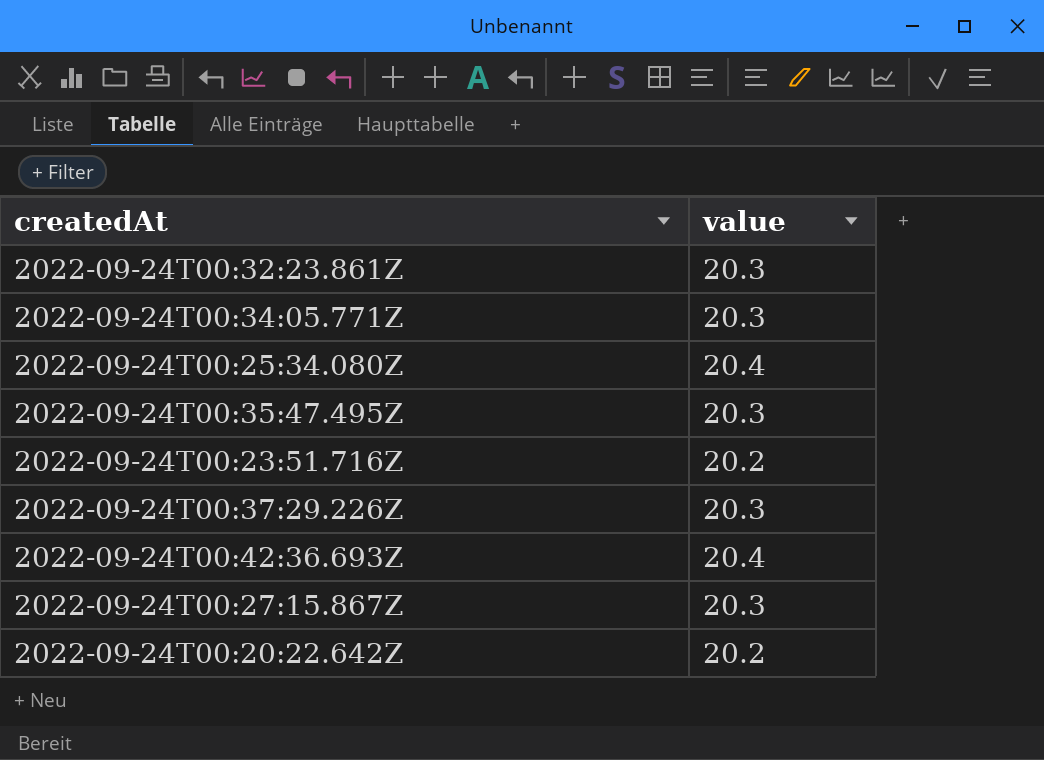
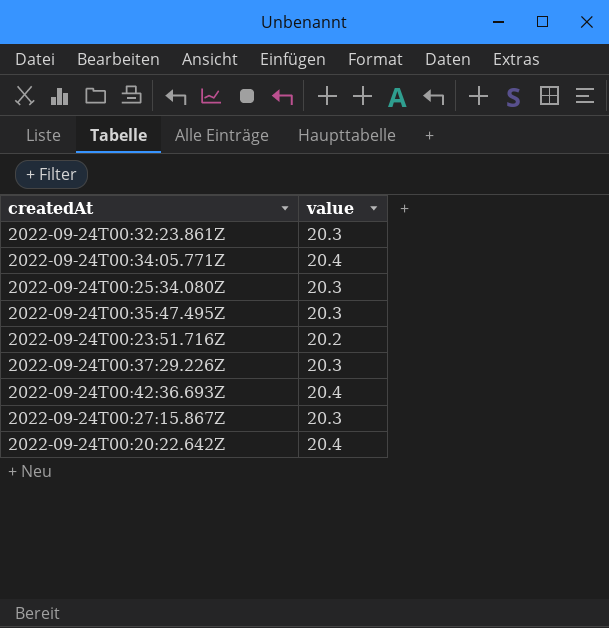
2022-09-24T00:34:05.771Z | value: 20.3 -> 20.4
2022-09-24T00:25:34.080Z | value: 20.4 -> 20.3
2022-09-24T00:20:22.642Z | value: 20.2 -> 20.4

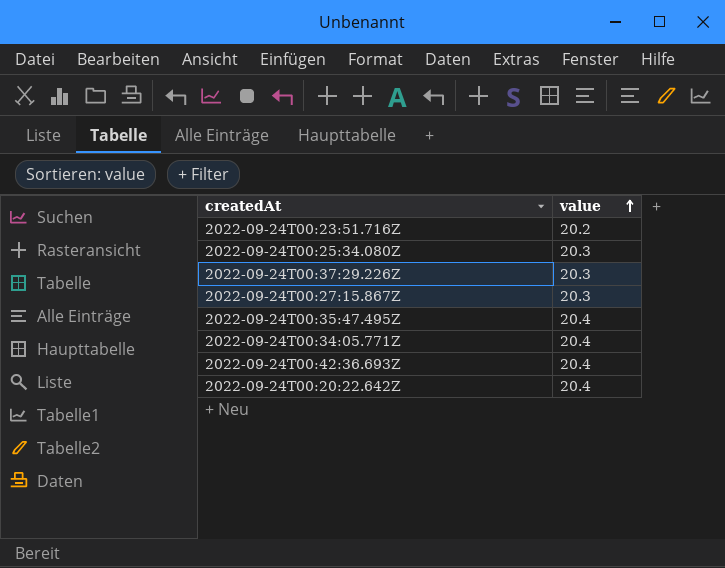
row order: none -> value ascending
row 2022-09-24T00:32:23.861Z: 20.3 -> none
2022-09-24T00:35:47.495Z | value: 20.3 -> 20.4

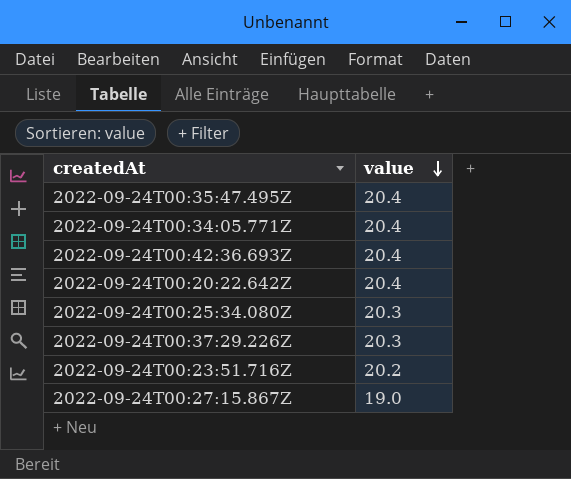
row order: value ascending -> value descending
2022-09-24T00:27:15.867Z | value: 20.3 -> 19.0

